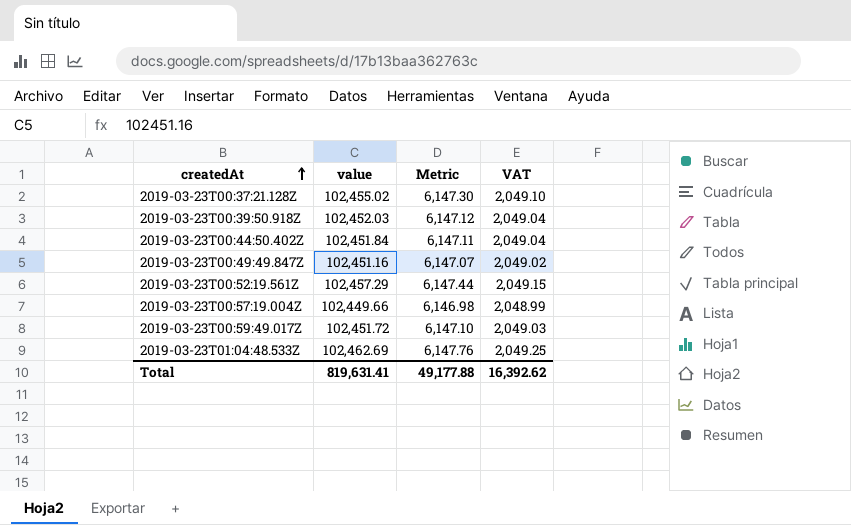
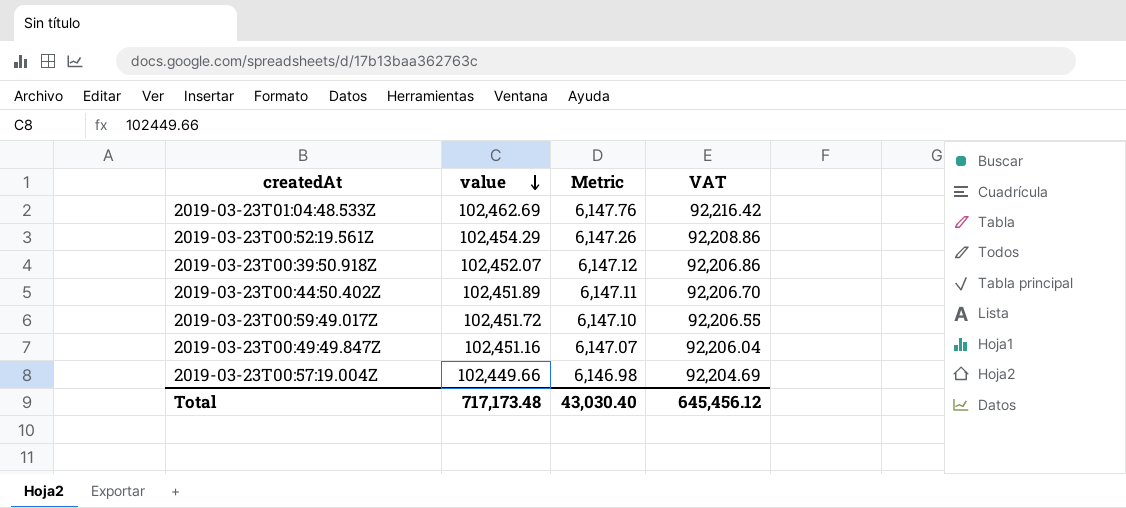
row order: createdAt ascending -> value descending
column VAT | formula: [value] * 0.02 -> [value] * 0.9
row 2019-03-23T00:37:21.128Z: 102,455.02 | 6,147.30 | 2,049.10 -> none
2019-03-23T00:52:19.561Z | value: 102,457.29 -> 102,454.29
2019-03-23T00:52:19.561Z | Metric: 6,147.44 -> 6,147.26
2019-03-23T00:39:50.918Z | value: 102,452.03 -> 102,452.07
2019-03-23T00:44:50.402Z | value: 102,451.84 -> 102,451.89
Total | value: 819,631.41 -> 717,173.48
Total | Metric: 49,177.88 -> 43,030.40
Total | VAT: 16,392.62 -> 645,456.12

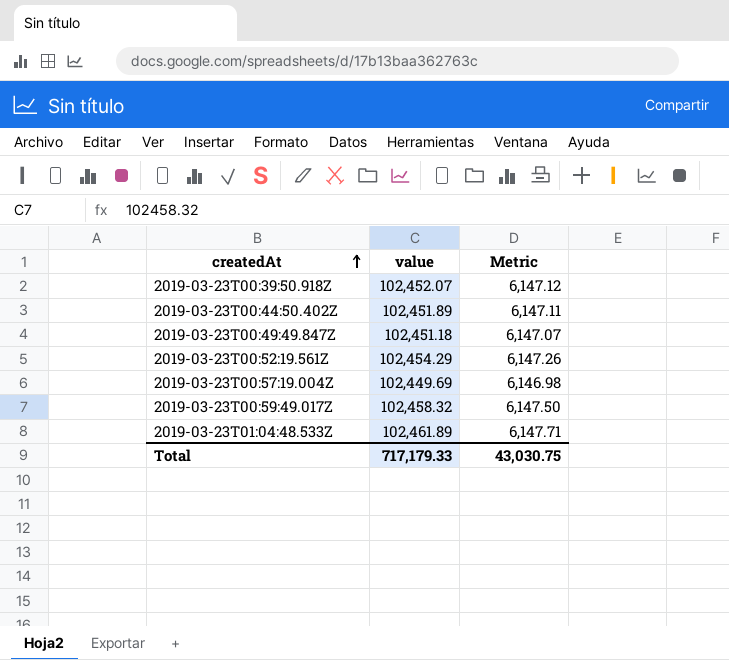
row order: value descending -> createdAt ascending
column VAT | formula: [value] * 0.9 -> none
2019-03-23T00:49:49.847Z | value: 102,451.16 -> 102,451.18
2019-03-23T00:57:19.004Z | value: 102,449.66 -> 102,449.69
2019-03-23T00:59:49.017Z | value: 102,451.72 -> 102,458.32
2019-03-23T00:59:49.017Z | Metric: 6,147.10 -> 6,147.50
2019-03-23T01:04:48.533Z | value: 102,462.69 -> 102,461.89
2019-03-23T01:04:48.533Z | Metric: 6,147.76 -> 6,147.71
Total | value: 717,173.48 -> 717,179.33
Total | Metric: 43,030.40 -> 43,030.75

